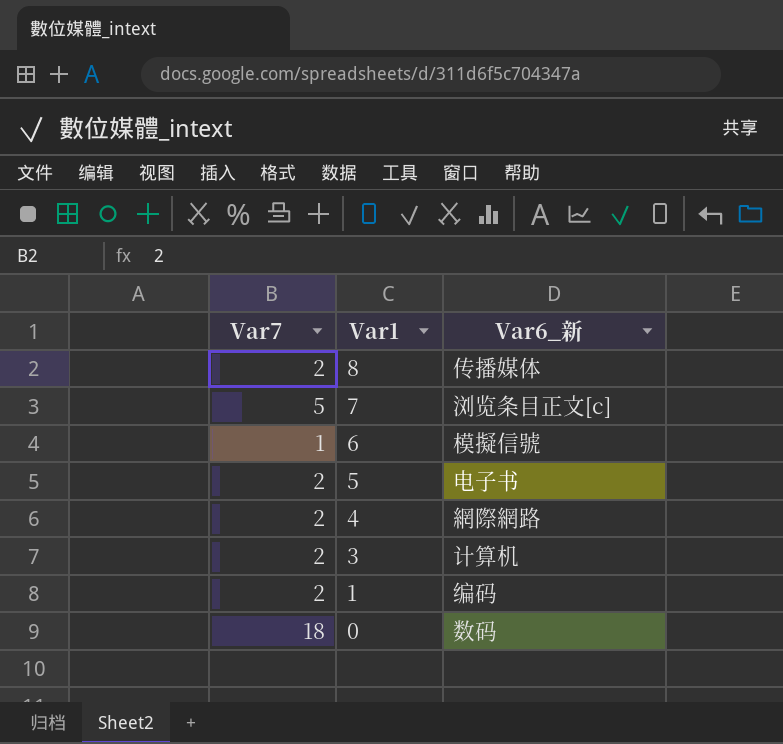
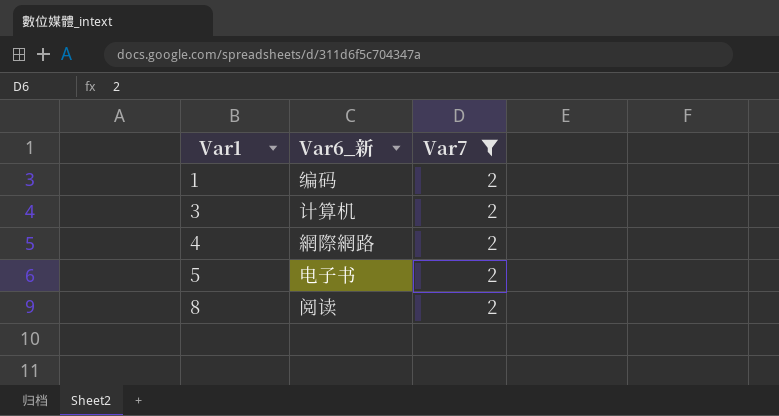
filter: none -> Var7 = 2
row order: Var1 descending -> Var1 ascending
column Var7 | position: 1 -> 3
8 | Var6_新: 传播媒体 -> 阅读

